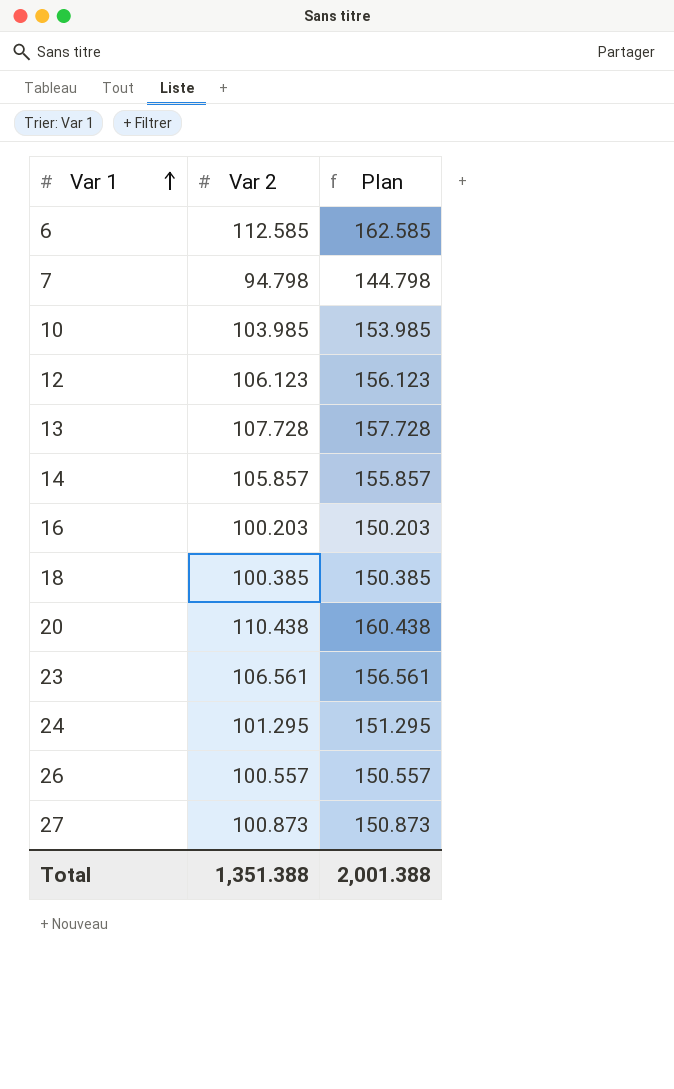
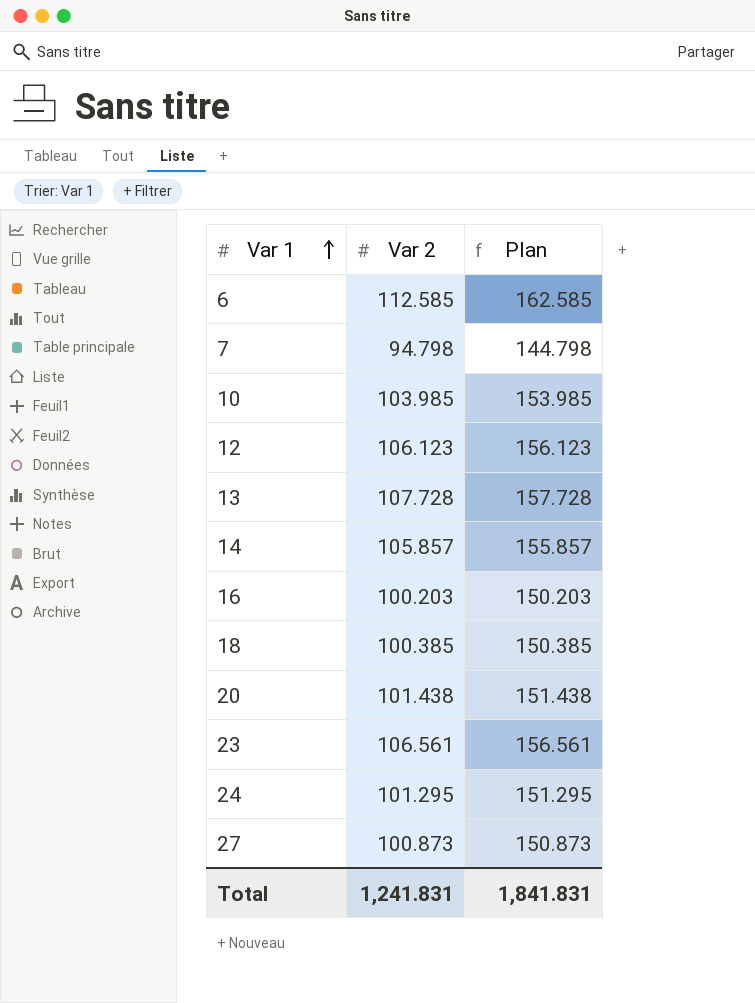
row 26: 100.557 | 150.557 -> none
20 | Var 2: 110.438 -> 101.438
20 | Plan: 160.438 -> 151.438
Total | Var 2: 1,351.388 -> 1,241.831
Total | Plan: 2,001.388 -> 1,841.831

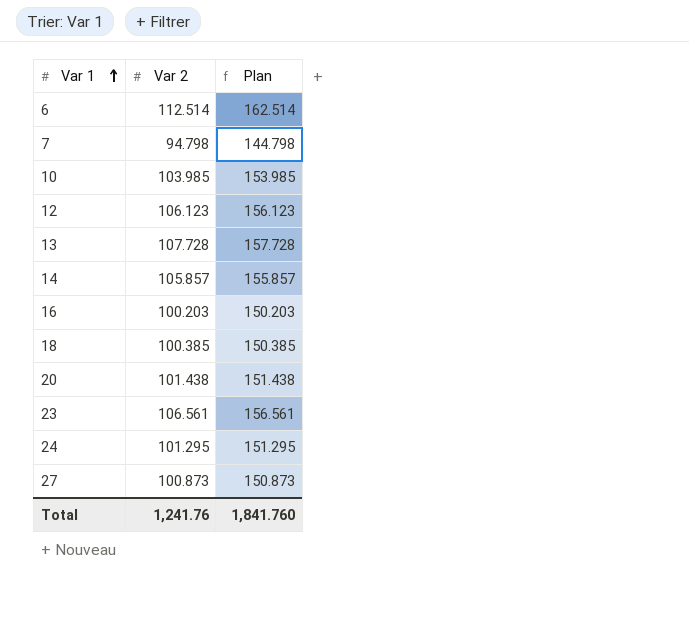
6 | Var 2: 112.585 -> 112.514
6 | Plan: 162.585 -> 162.514
Total | Var 2: 1,241.831 -> 1,241.76
Total | Plan: 1,841.831 -> 1,841.760

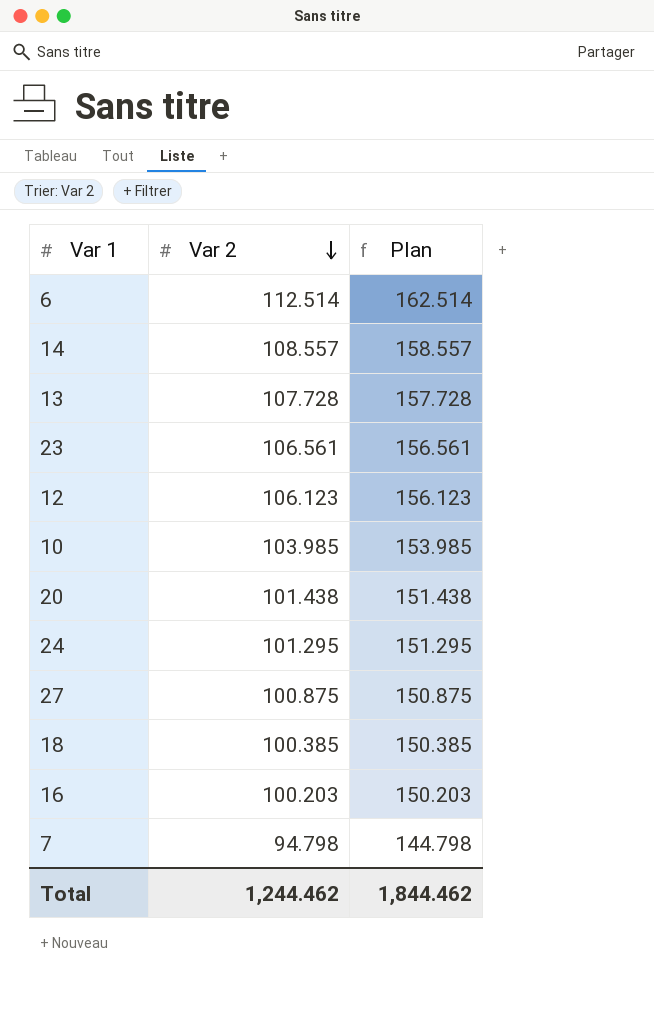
row order: Var 1 ascending -> Var 2 descending
14 | Var 2: 105.857 -> 108.557
14 | Plan: 155.857 -> 158.557
27 | Var 2: 100.873 -> 100.875
27 | Plan: 150.873 -> 150.875
Total | Var 2: 1,241.76 -> 1,244.462
Total | Plan: 1,841.760 -> 1,844.462

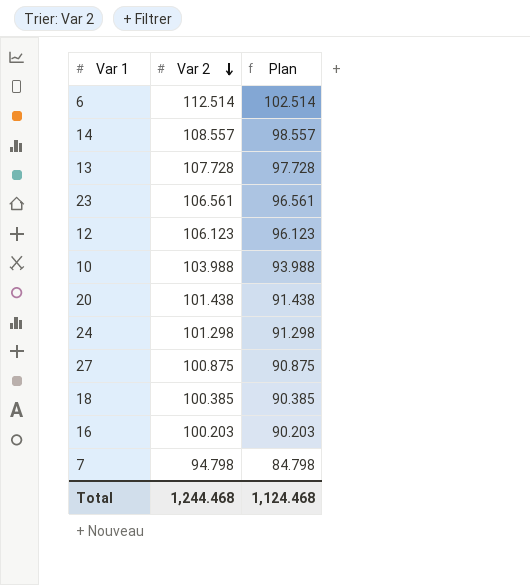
column Plan | formula: [Var 2] + 50 -> [Var 2] - 10
10 | Var 2: 103.985 -> 103.988
24 | Var 2: 101.295 -> 101.298
Total | Var 2: 1,244.462 -> 1,244.468
Total | Plan: 1,844.462 -> 1,124.468

